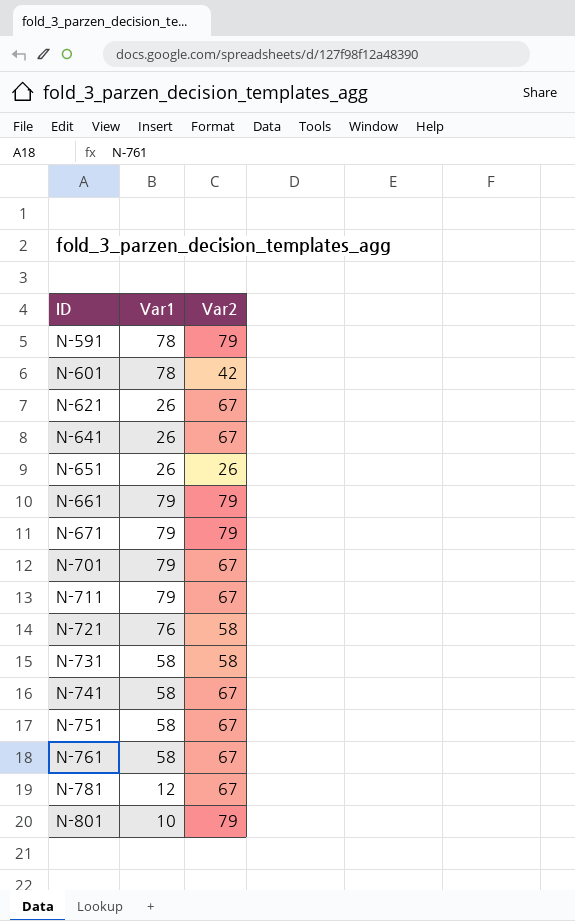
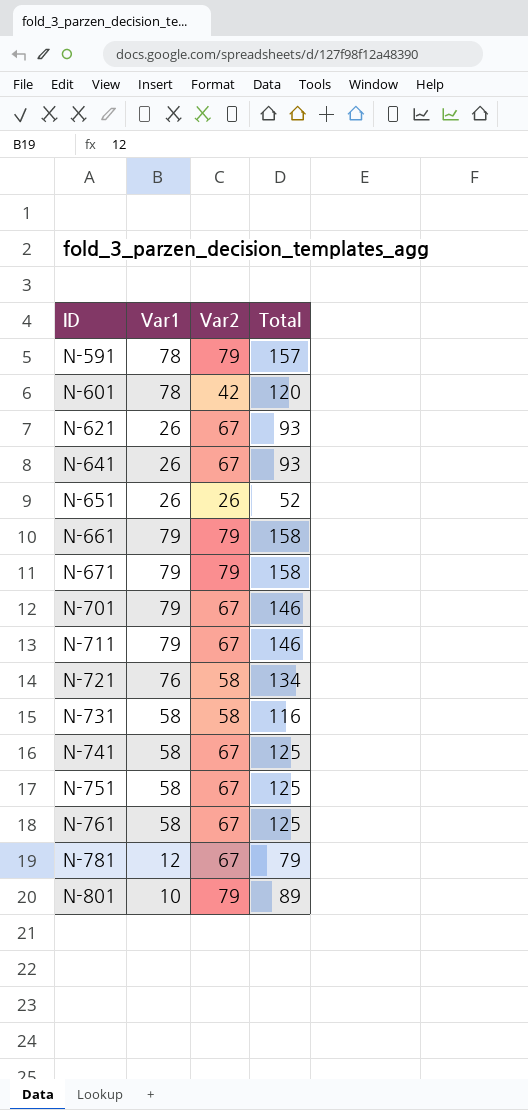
column Total | formula: none -> [Var1] + [Var2]

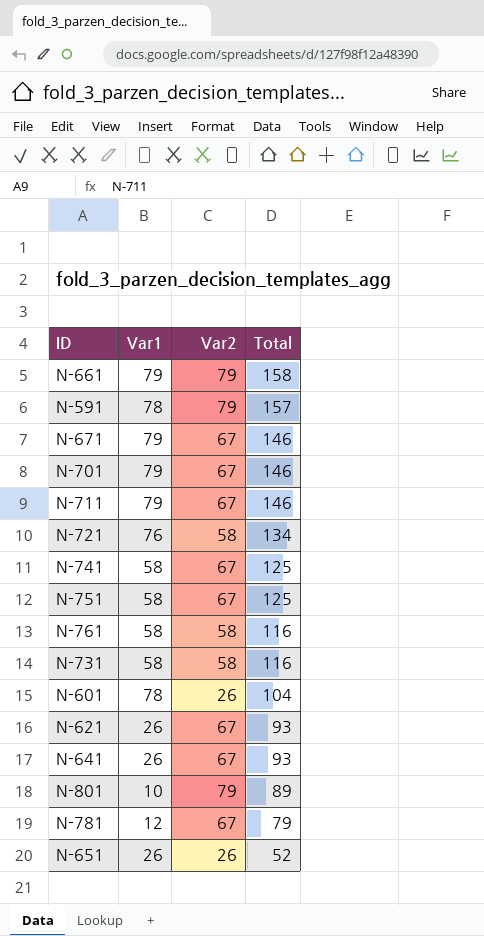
row order: ID ascending -> Total descending
N-671 | Var2: 79 -> 67
N-671 | Total: 158 -> 146
N-761 | Var2: 67 -> 58
N-761 | Total: 125 -> 116
N-601 | Var2: 42 -> 26
N-601 | Total: 120 -> 104

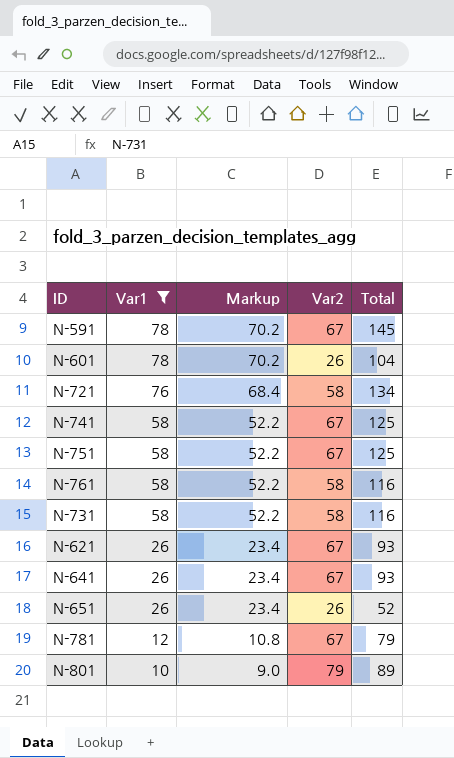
filter: none -> Var1 != 79
row order: Total descending -> Var1 descending
column Markup | formula: none -> [Var1] * 0.9
N-591 | Var2: 79 -> 67
N-591 | Total: 157 -> 145

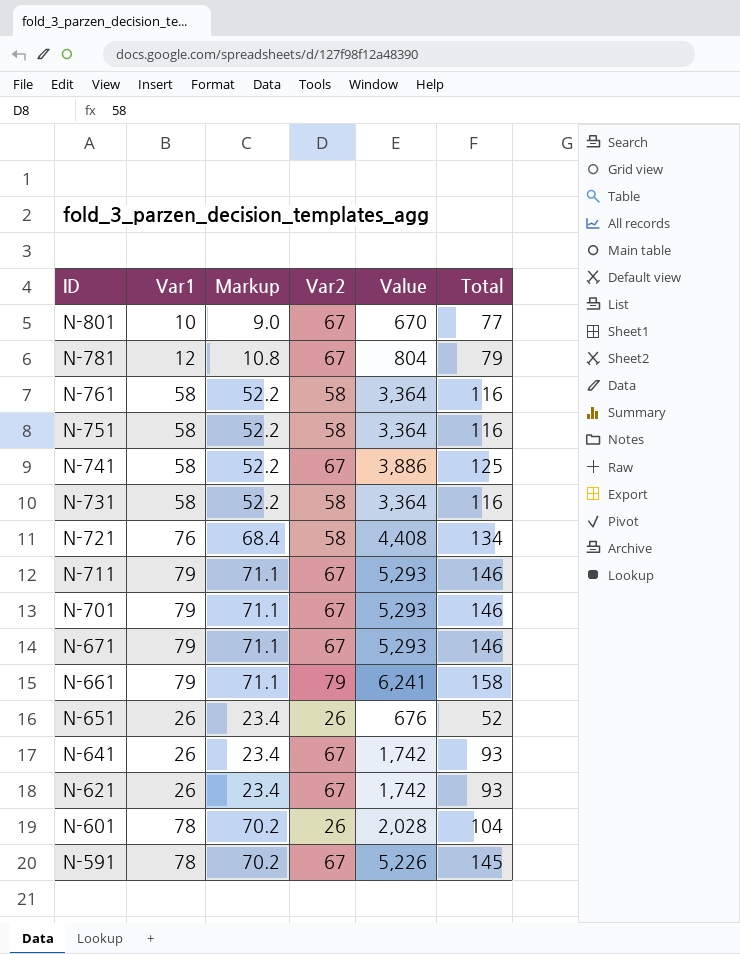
filter: Var1 != 79 -> none
row order: Var1 descending -> ID descending
column Value | formula: none -> [Var1] * [Var2]
N-801 | Var2: 79 -> 67
N-801 | Total: 89 -> 77
N-751 | Var2: 67 -> 58
N-751 | Total: 125 -> 116

